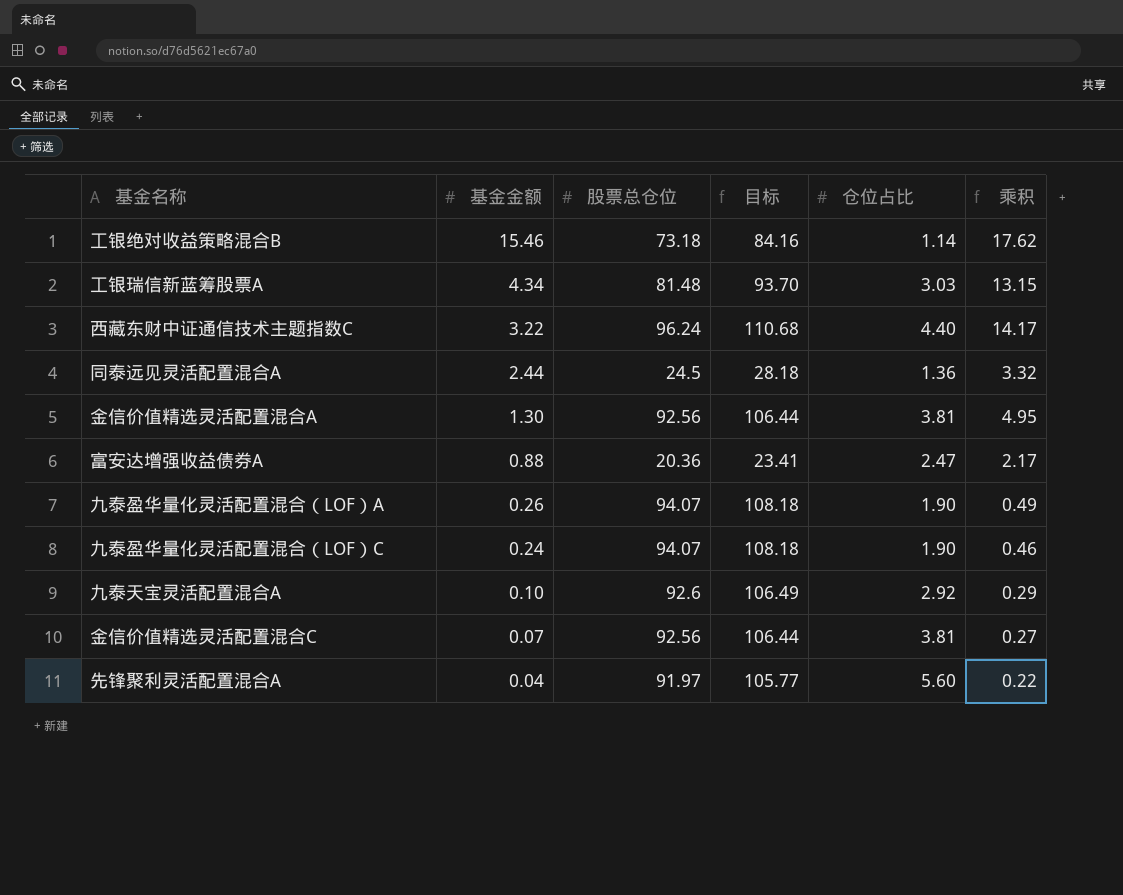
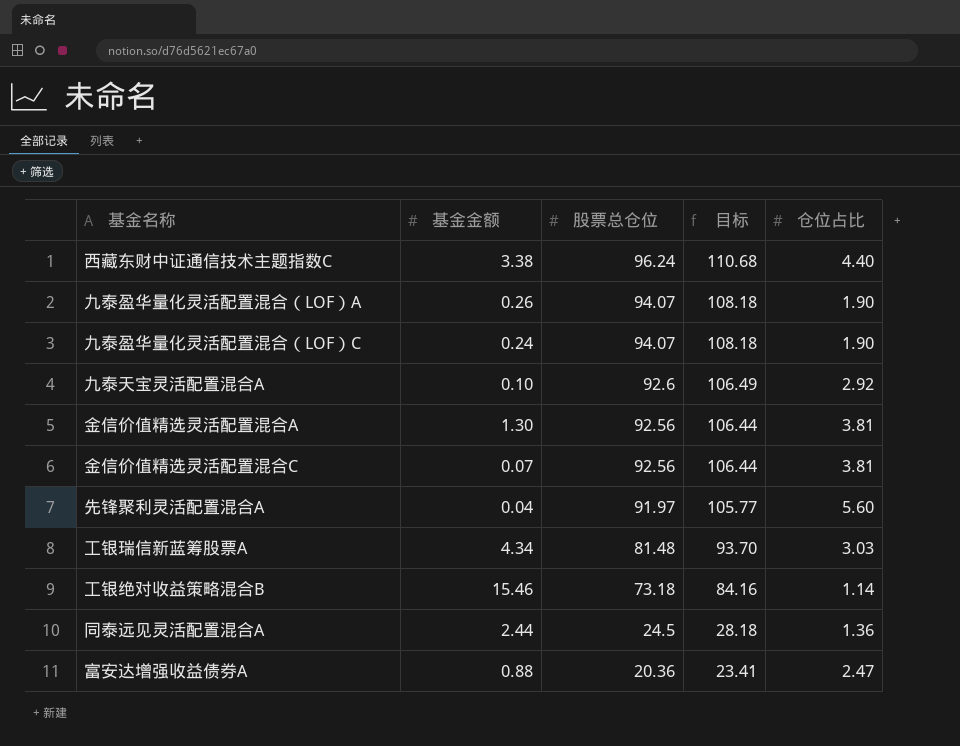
row order: 基金金额 descending -> 股票总仓位 descending
column 乘积 | formula: [基金金额] * [仓位占比] -> none
西藏东财中证通信技术主题指数C | 基金金额: 3.22 -> 3.38

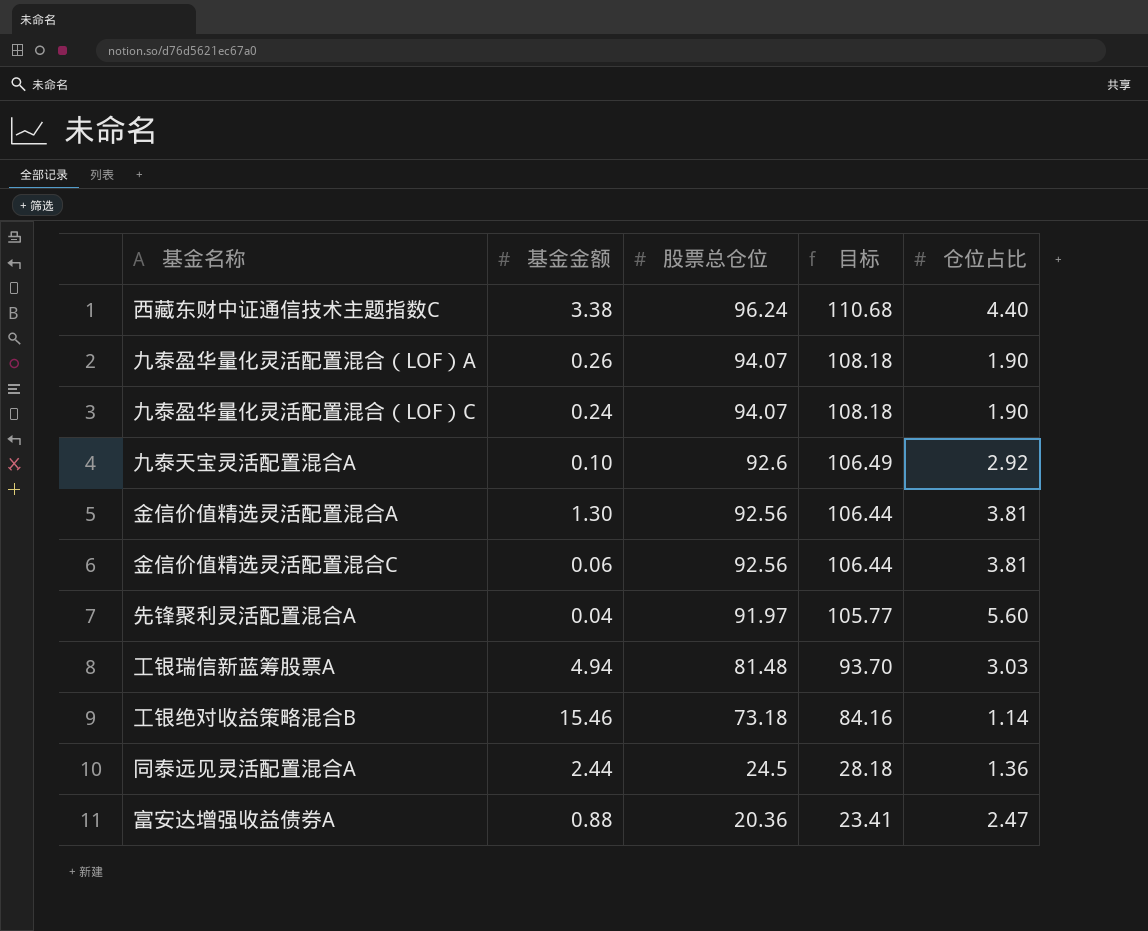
金信价值精选灵活配置混合C | 基金金额: 0.07 -> 0.06
工银瑞信新蓝筹股票A | 基金金额: 4.34 -> 4.94

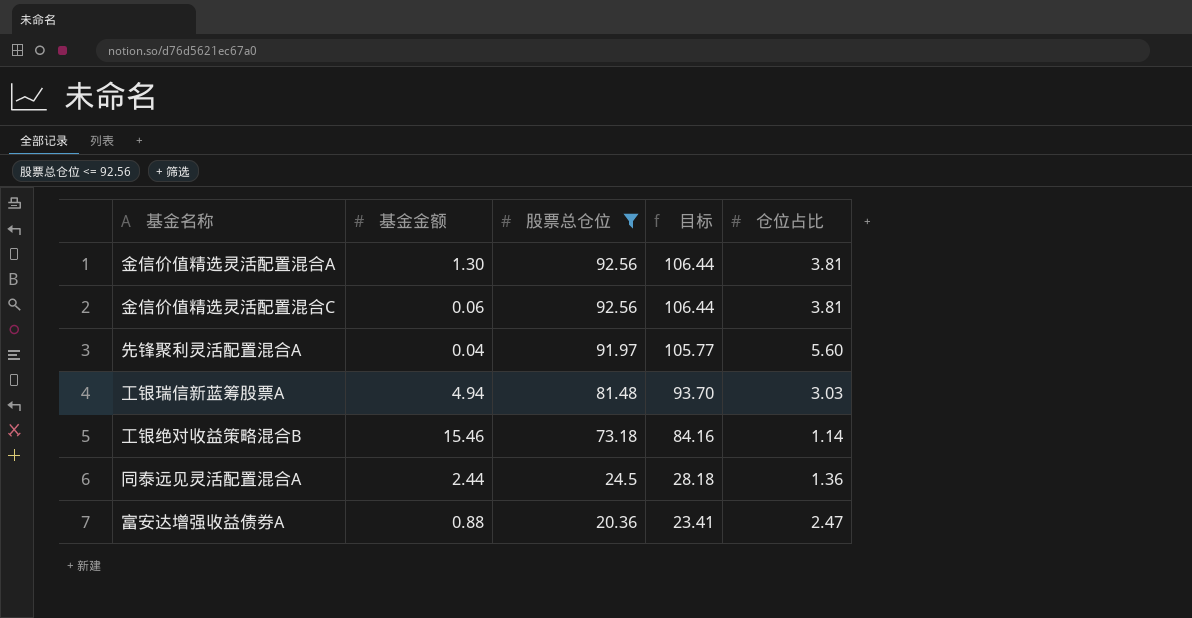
filter: none -> 股票总仓位 <= 92.56

